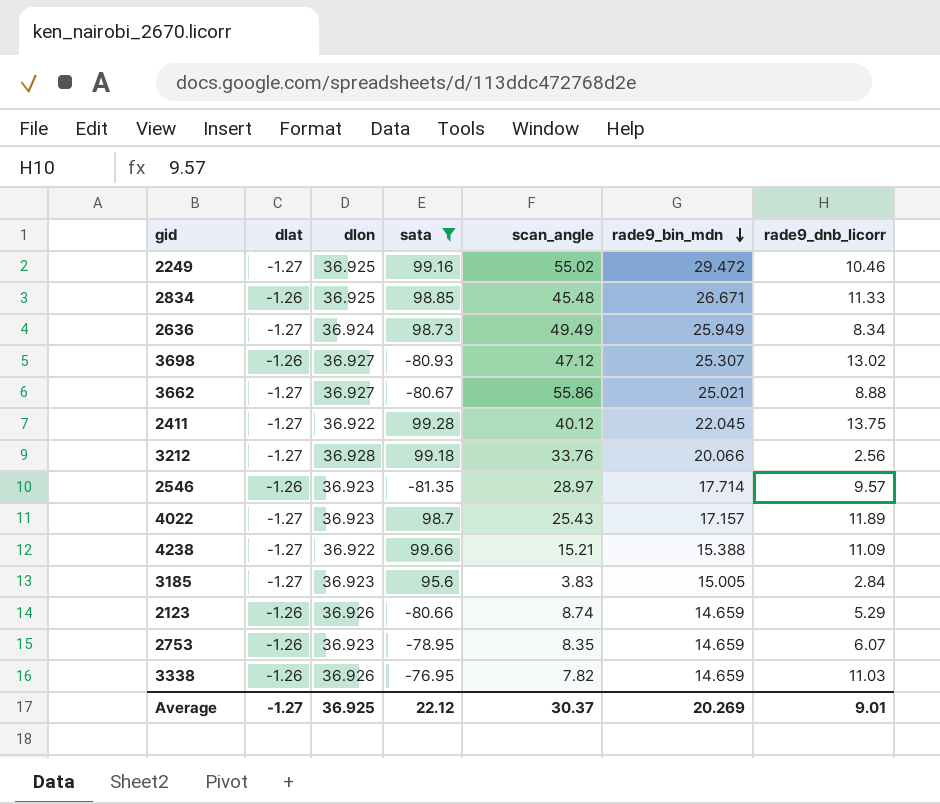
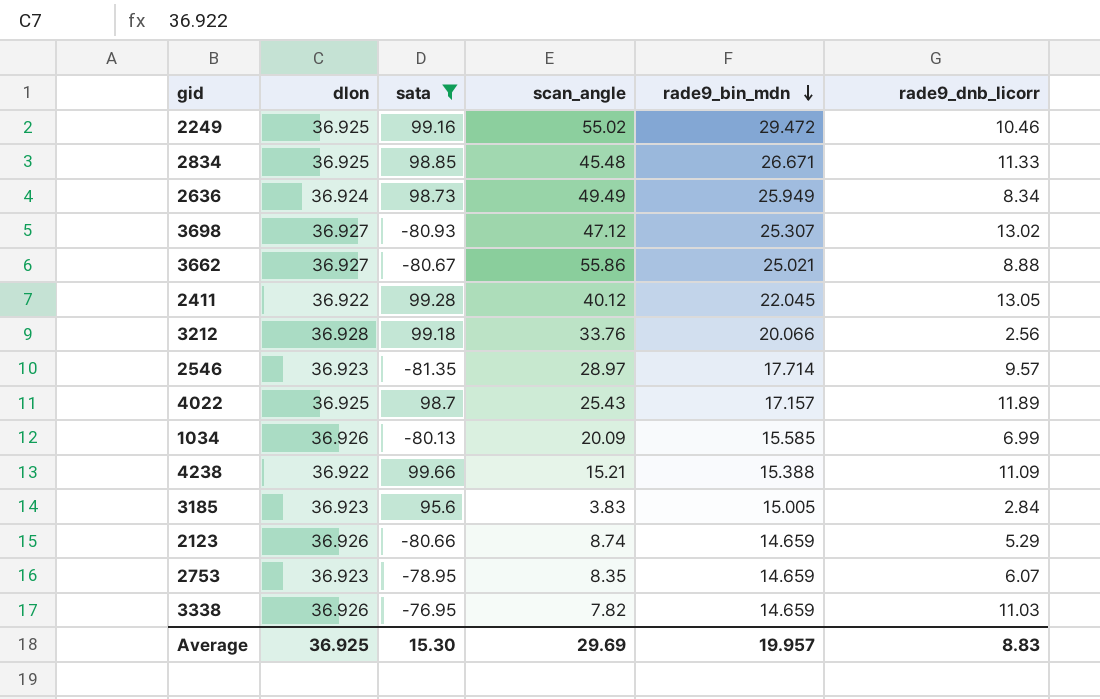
column dlat | position: 2 -> none
2411 | rade9_dnb_licorr: 13.75 -> 13.05
4022 | dlon: 36.923 -> 36.925
row 1034: none -> 36.926 | -80.13 | 20.09 | 15.585 | 6.99
Average | sata: 22.12 -> 15.30
Average | scan_angle: 30.37 -> 29.69
Average | rade9_bin_mdn: 20.269 -> 19.957
Average | rade9_dnb_licorr: 9.01 -> 8.83

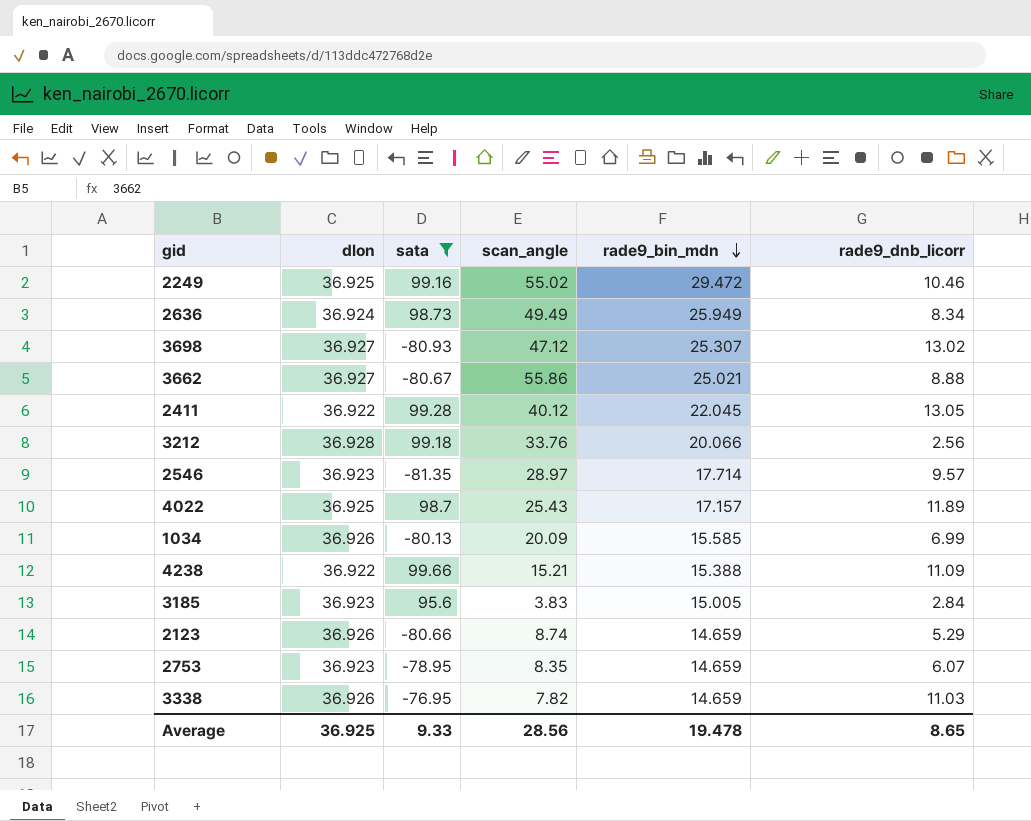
row 2834: 36.925 | 98.85 | 45.48 | 26.671 | 11.33 -> none
Average | sata: 15.30 -> 9.33
Average | scan_angle: 29.69 -> 28.56
Average | rade9_bin_mdn: 19.957 -> 19.478
Average | rade9_dnb_licorr: 8.83 -> 8.65

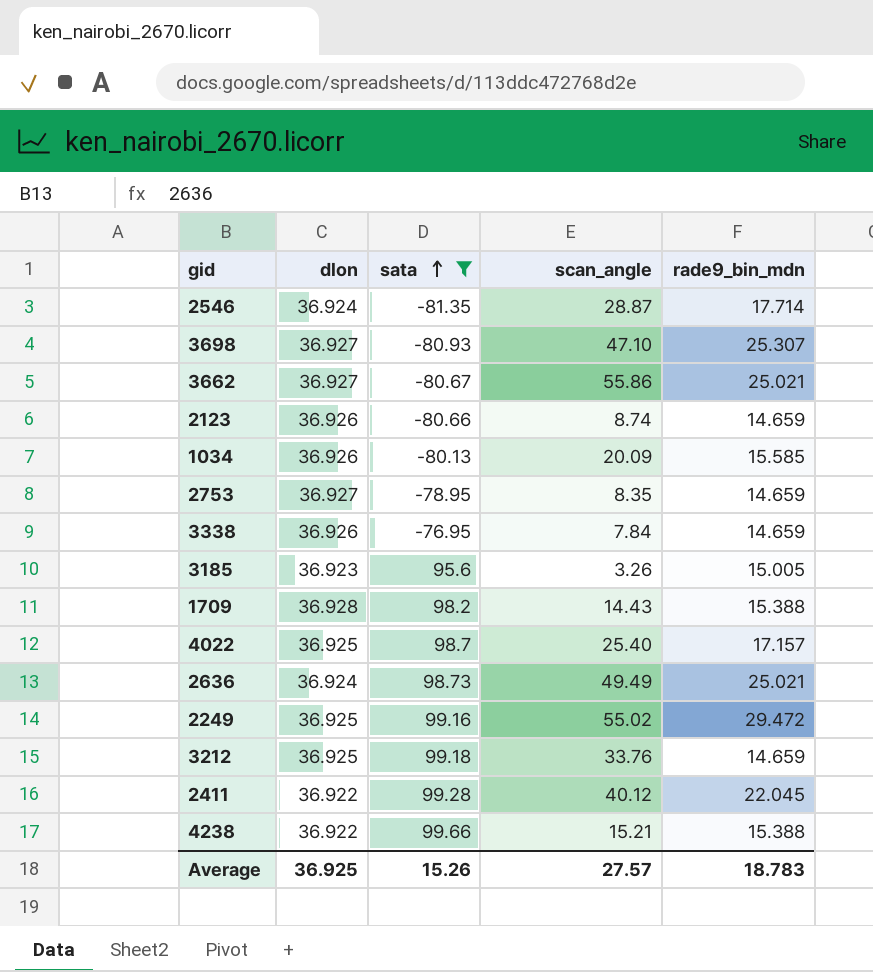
row order: rade9_bin_mdn descending -> sata ascending
column rade9_dnb_licorr | position: 6 -> none
2546 | dlon: 36.923 -> 36.924
2546 | scan_angle: 28.97 -> 28.87
3698 | scan_angle: 47.12 -> 47.10
2753 | dlon: 36.923 -> 36.927
3338 | scan_angle: 7.82 -> 7.84
3185 | scan_angle: 3.83 -> 3.26
row 1709: none -> 36.928 | 98.2 | 14.43 | 15.388
4022 | scan_angle: 25.43 -> 25.40
2636 | rade9_bin_mdn: 25.949 -> 25.021
3212 | dlon: 36.928 -> 36.925
3212 | rade9_bin_mdn: 20.066 -> 14.659
Average | sata: 9.33 -> 15.26
Average | scan_angle: 28.56 -> 27.57
Average | rade9_bin_mdn: 19.478 -> 18.783

